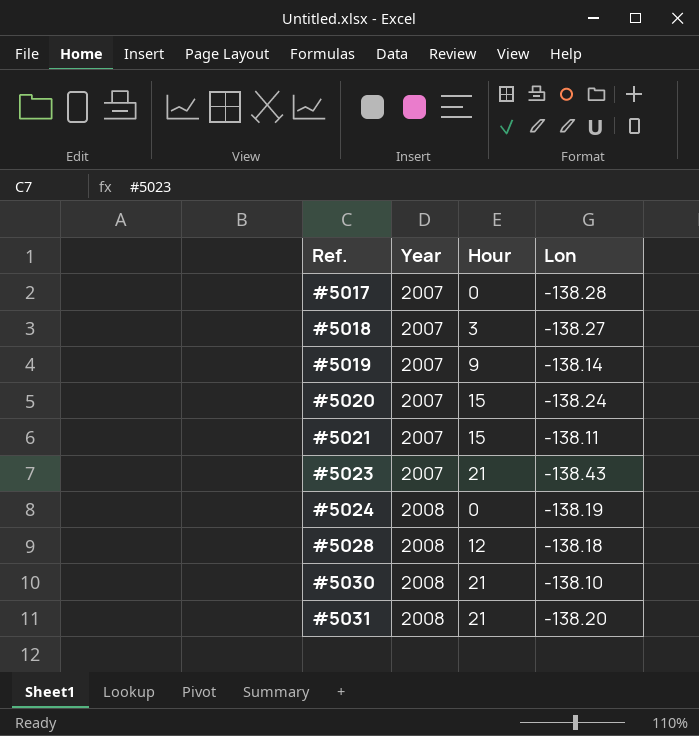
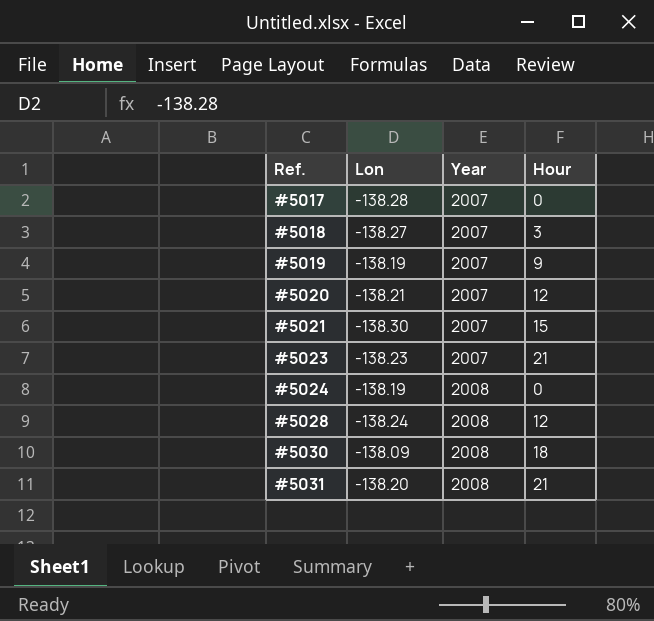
column Lon | position: 4 -> 2
#5019 | Lon: -138.14 -> -138.19
#5020 | Lon: -138.24 -> -138.21
#5020 | Hour: 15 -> 12
#5021 | Lon: -138.11 -> -138.30
#5023 | Lon: -138.43 -> -138.23
#5028 | Lon: -138.18 -> -138.24
#5030 | Lon: -138.10 -> -138.09
#5030 | Hour: 21 -> 18

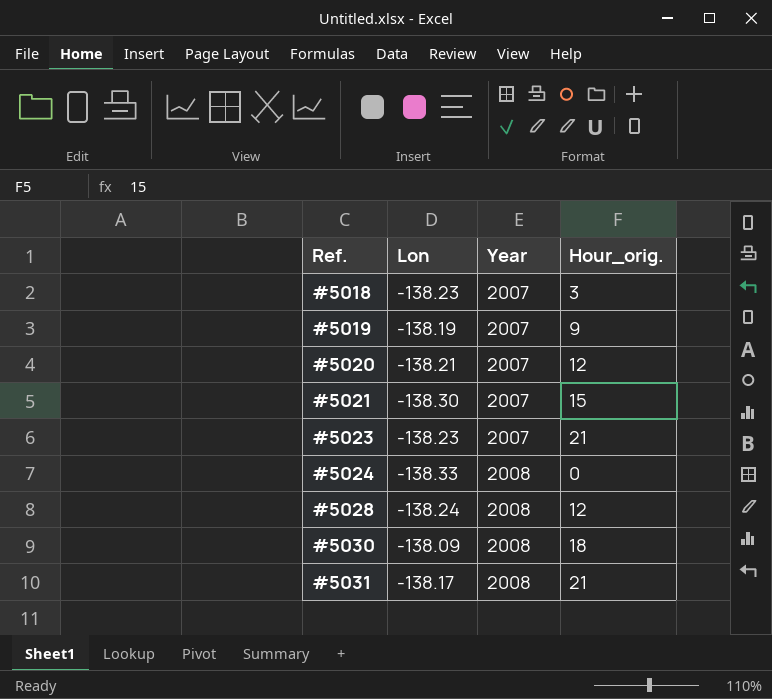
column name: Hour -> Hour_orig.
row #5017: -138.28 | 2007 | 0 -> none
#5018 | Lon: -138.27 -> -138.23
#5024 | Lon: -138.19 -> -138.33
#5031 | Lon: -138.20 -> -138.17

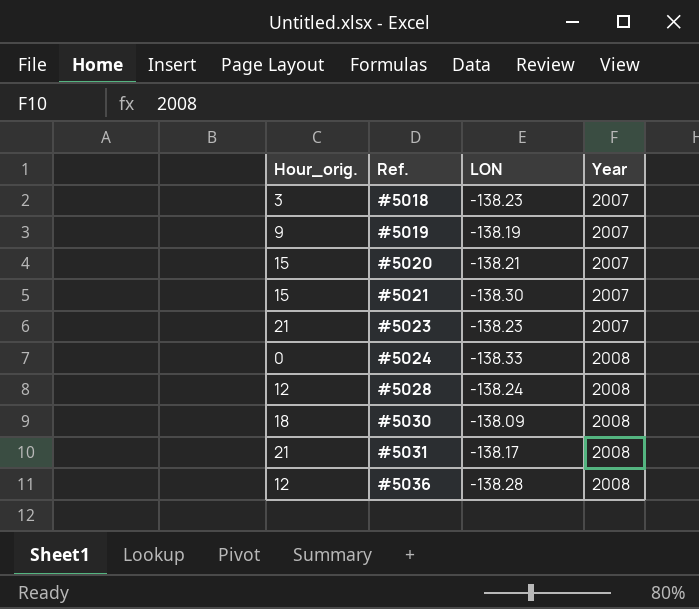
column Hour_orig. | position: 4 -> 1
column name: Lon -> LON
#5020 | Hour_orig.: 12 -> 15
row #5036: none -> 12 | -138.28 | 2008

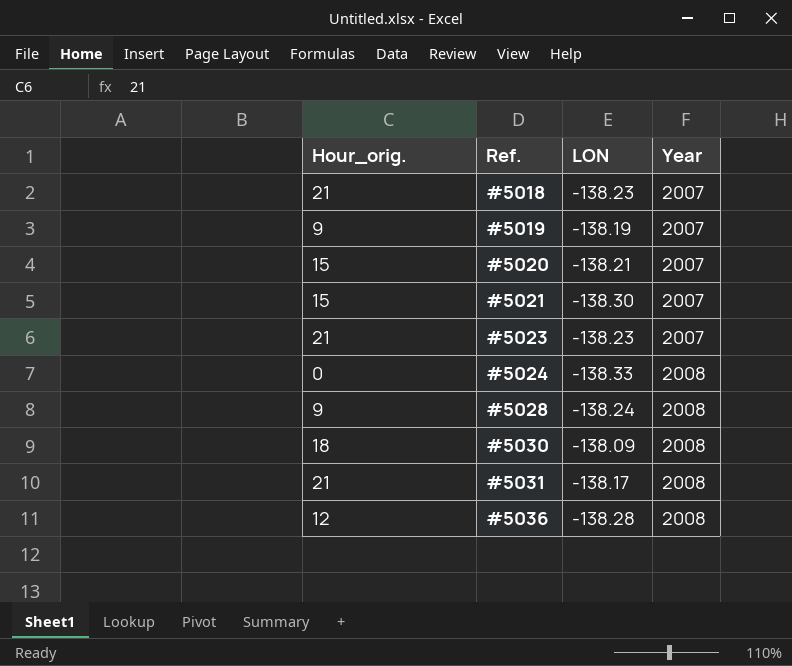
#5018 | Hour_orig.: 3 -> 21
#5028 | Hour_orig.: 12 -> 9

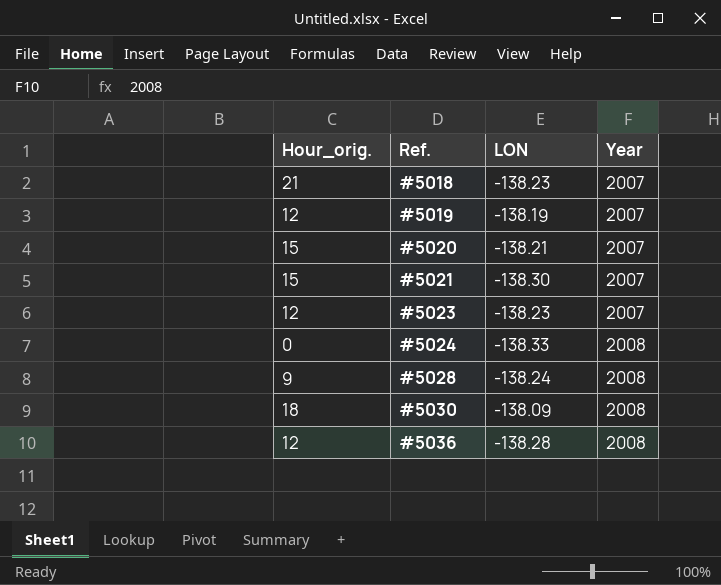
row #5031: 21 | -138.17 | 2008 -> none
#5019 | Hour_orig.: 9 -> 12
#5023 | Hour_orig.: 21 -> 12

